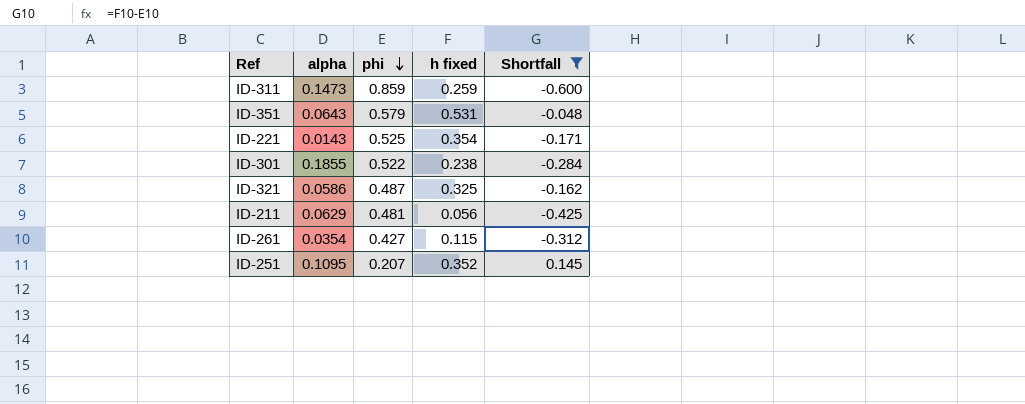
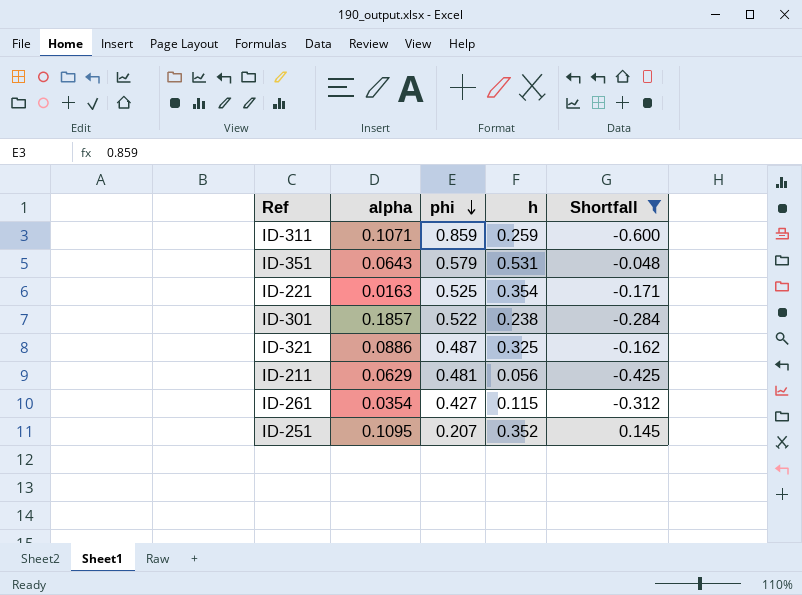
column name: h fixed -> h
ID-311 | alpha: 0.1473 -> 0.1071
ID-221 | alpha: 0.0143 -> 0.0163
ID-301 | alpha: 0.1855 -> 0.1857
ID-321 | alpha: 0.0586 -> 0.0886

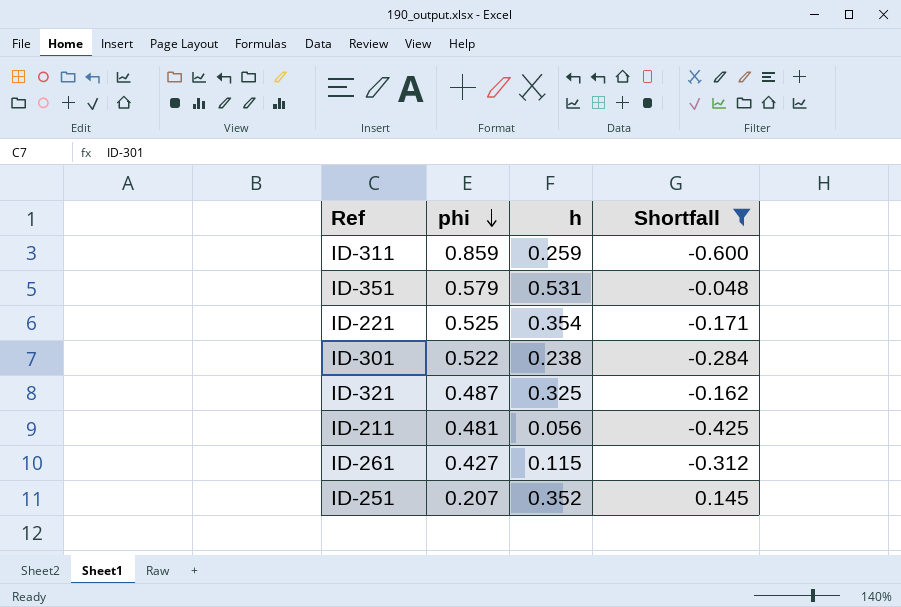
column alpha | position: 2 -> none

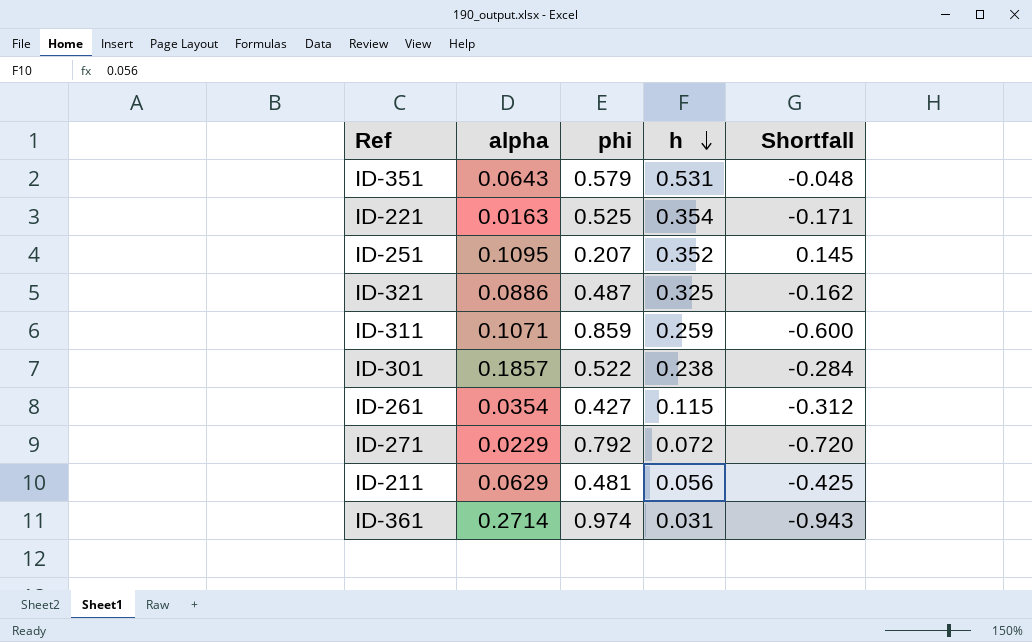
filter: Shortfall >= -0.600 -> none
row order: phi descending -> h descending
column alpha | position: none -> 2

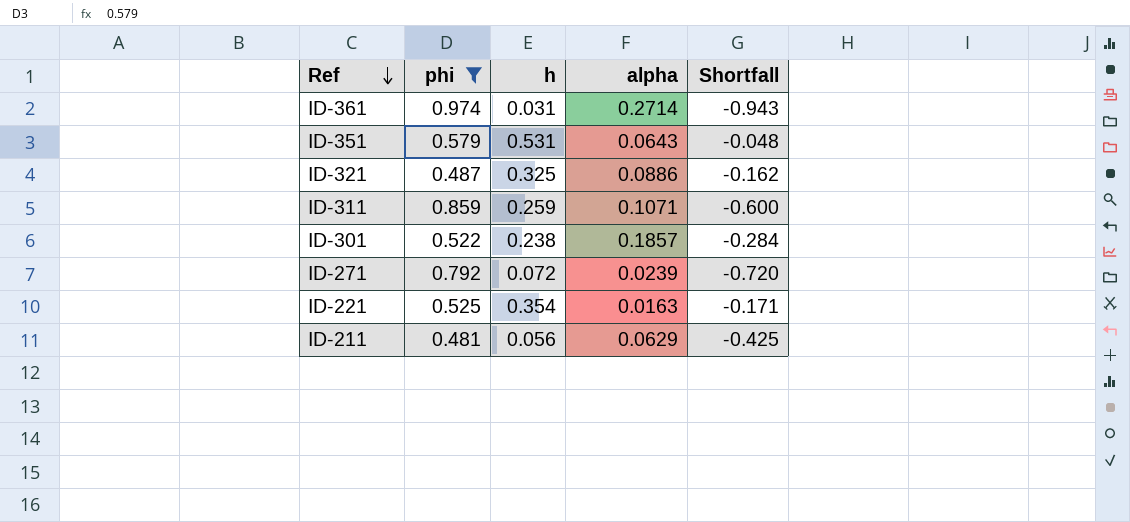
filter: none -> phi >= 0.481
row order: h descending -> Ref descending
column alpha | position: 2 -> 4
ID-271 | alpha: 0.0229 -> 0.0239

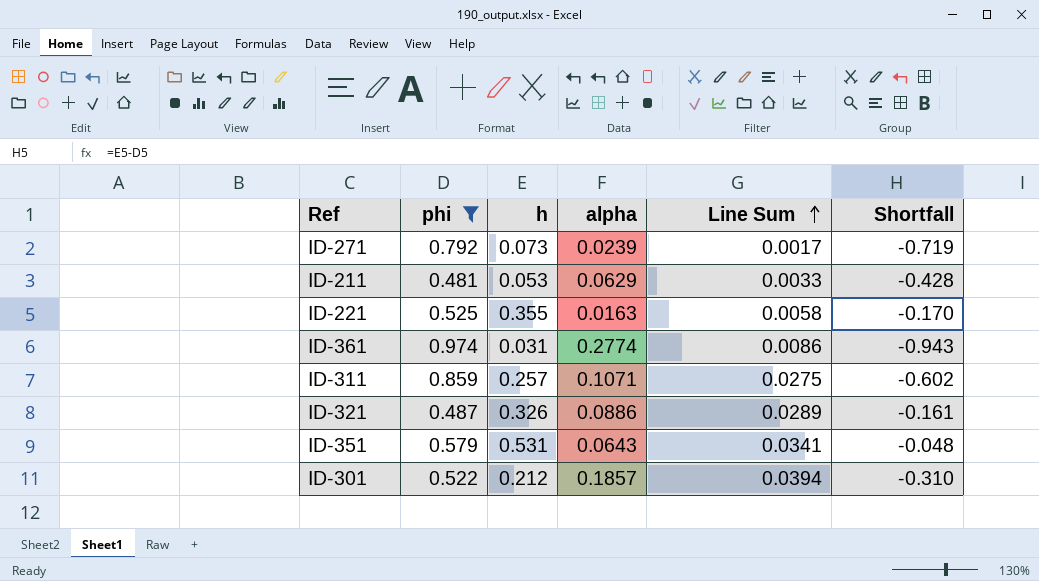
row order: Ref descending -> Line Sum ascending
column Line Sum | formula: none -> [h] * [alpha]
ID-271 | h: 0.072 -> 0.073
ID-271 | Shortfall: -0.720 -> -0.719
ID-211 | h: 0.056 -> 0.053
ID-211 | Shortfall: -0.425 -> -0.428
ID-221 | h: 0.354 -> 0.355
ID-221 | Shortfall: -0.171 -> -0.170
ID-361 | alpha: 0.2714 -> 0.2774
ID-311 | h: 0.259 -> 0.257
ID-311 | Shortfall: -0.600 -> -0.602
ID-321 | h: 0.325 -> 0.326
ID-321 | Shortfall: -0.162 -> -0.161
ID-301 | h: 0.238 -> 0.212
ID-301 | Shortfall: -0.284 -> -0.310

